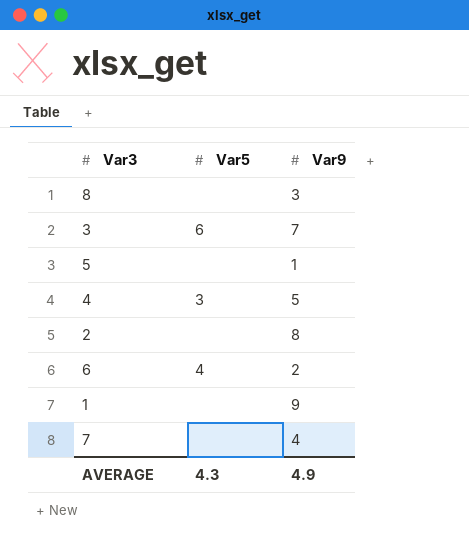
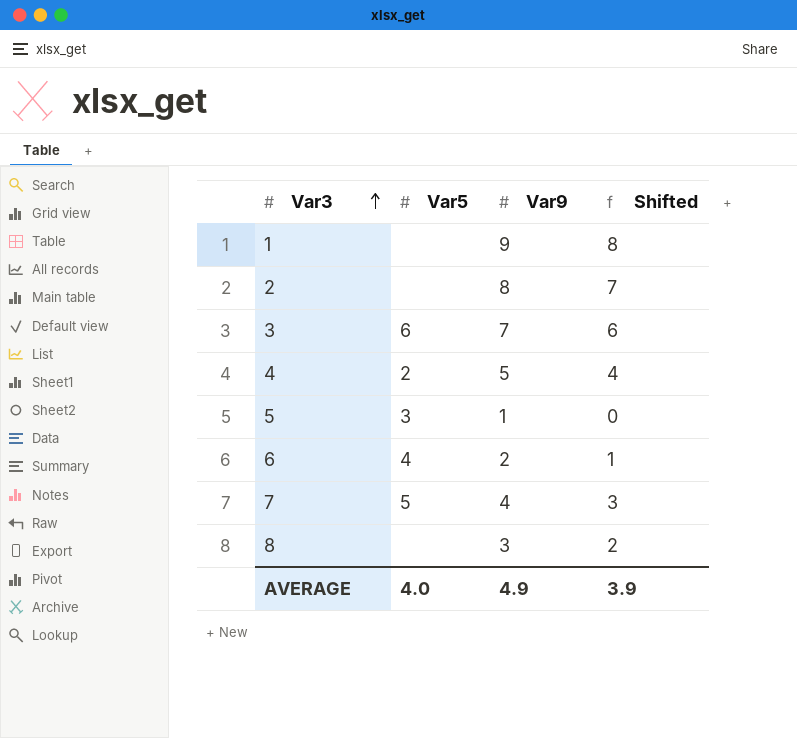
row order: none -> Var3 ascending
column Shifted | formula: none -> [Var9] - 1
4 | Var5: 3 -> 2
5 | Var5: none -> 3
7 | Var5: none -> 5
AVERAGE | Var5: 4.3 -> 4.0

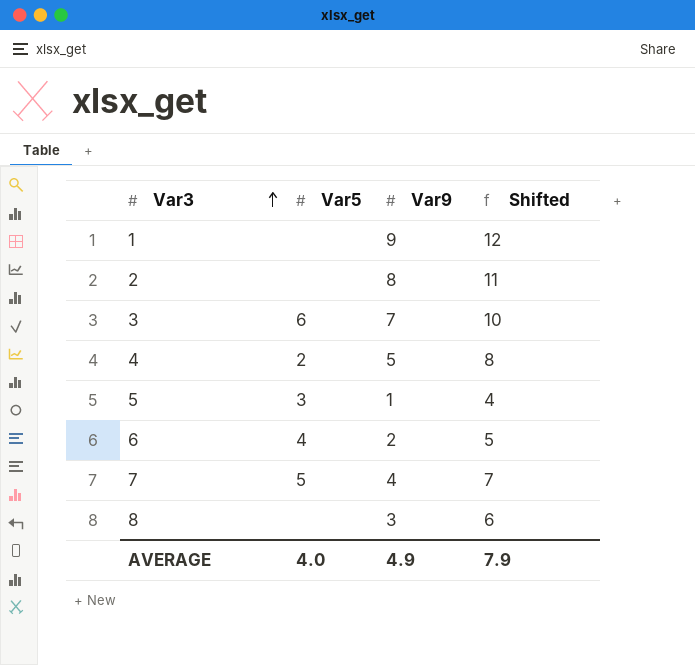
column Shifted | formula: [Var9] - 1 -> [Var9] + 3
AVERAGE | Shifted: 3.9 -> 7.9

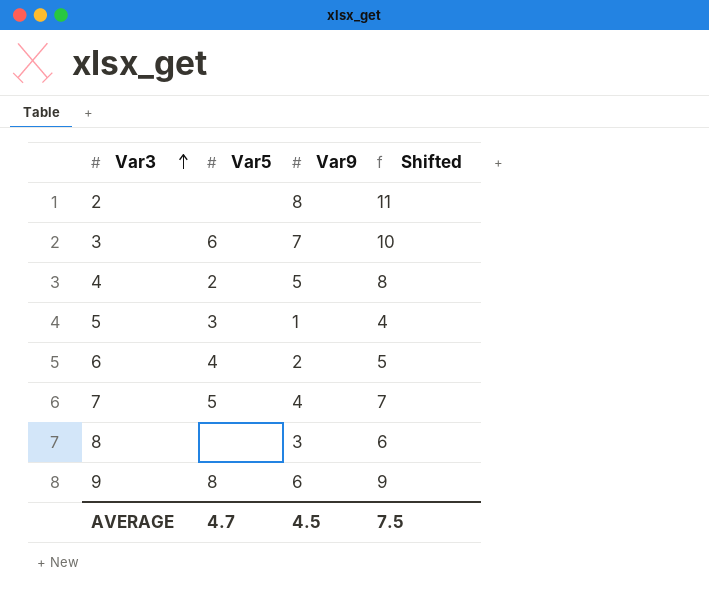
row 1: none | 9 | 12 -> none
row 9: none -> 8 | 6 | 9
AVERAGE | Var5: 4.0 -> 4.7
AVERAGE | Var9: 4.9 -> 4.5
AVERAGE | Shifted: 7.9 -> 7.5

